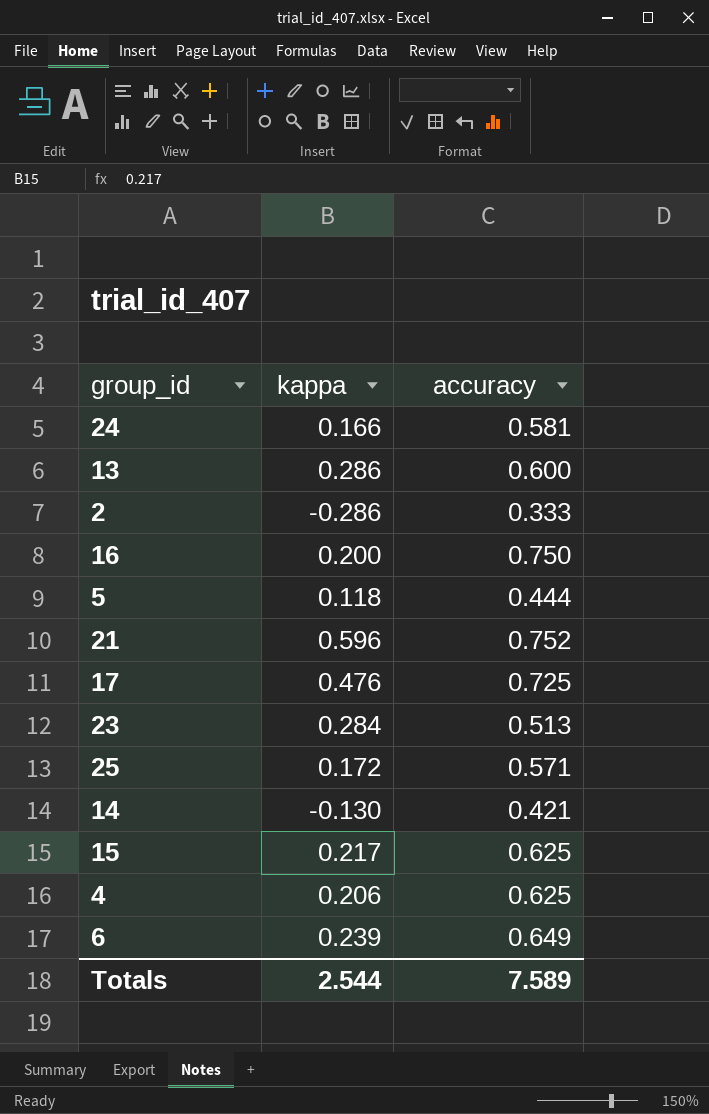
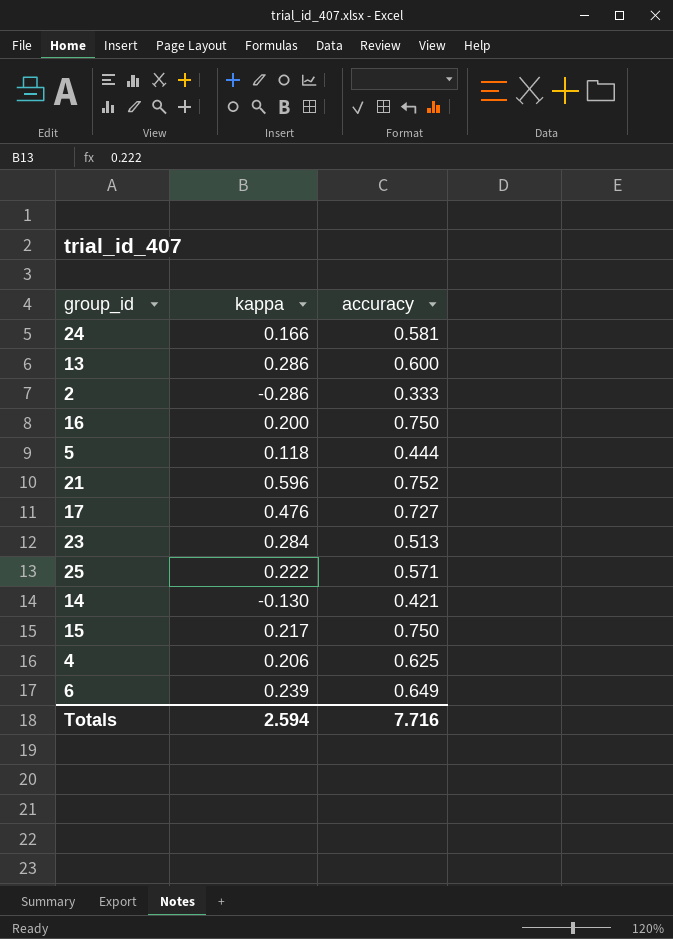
17 | accuracy: 0.725 -> 0.727
25 | kappa: 0.172 -> 0.222
15 | accuracy: 0.625 -> 0.750
Totals | kappa: 2.544 -> 2.594
Totals | accuracy: 7.589 -> 7.716

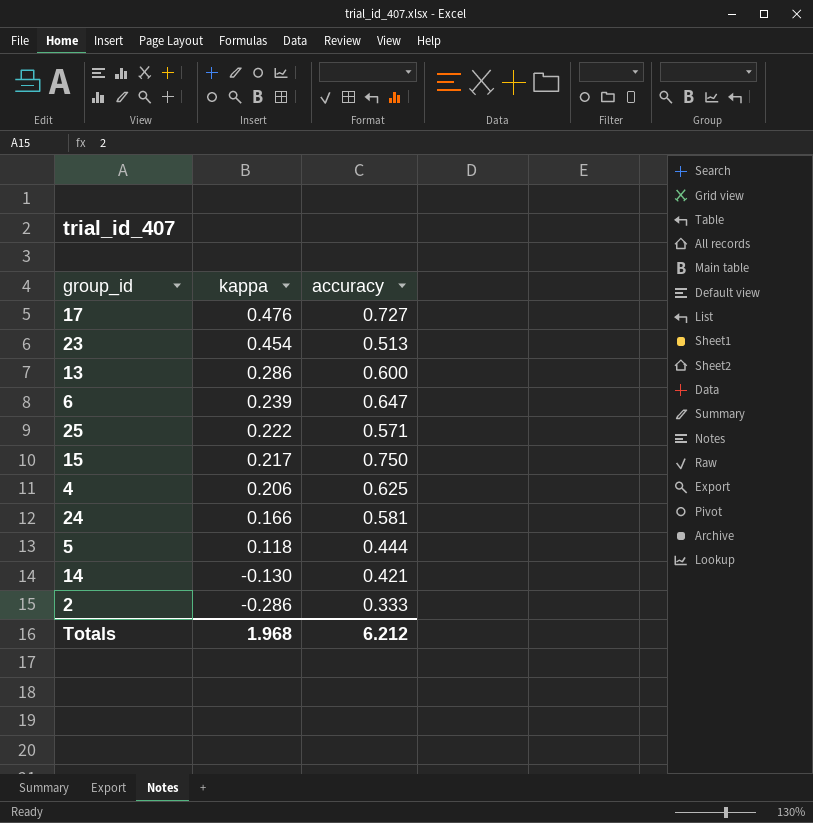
row order: none -> kappa descending
row 16: 0.200 | 0.750 -> none
row 21: 0.596 | 0.752 -> none
23 | kappa: 0.284 -> 0.454
6 | accuracy: 0.649 -> 0.647
Totals | kappa: 2.594 -> 1.968
Totals | accuracy: 7.716 -> 6.212

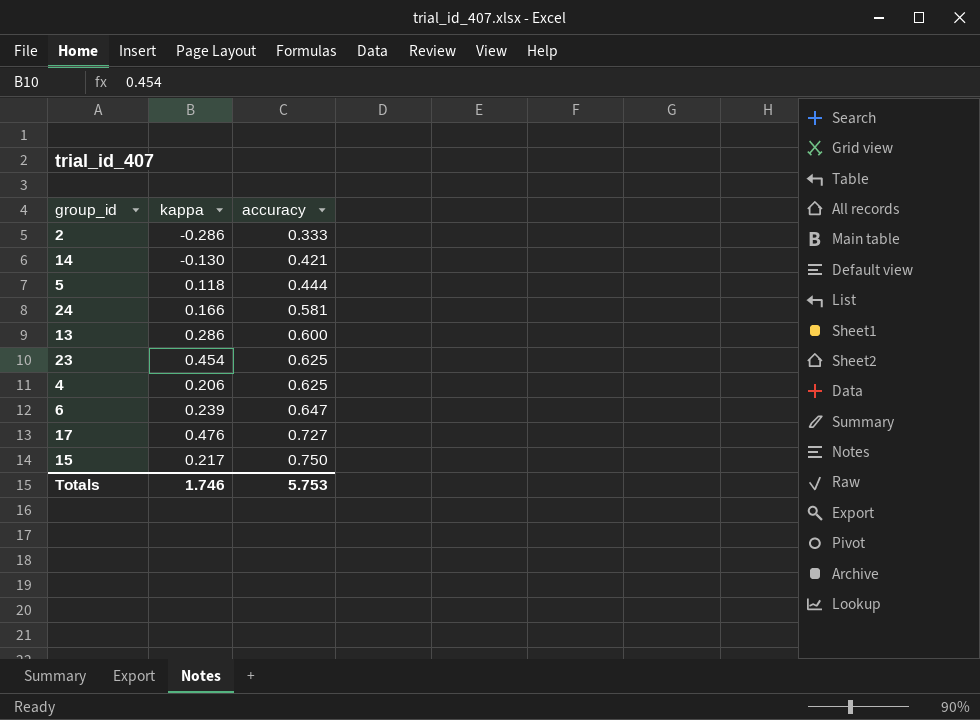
row order: kappa descending -> accuracy ascending
row 25: 0.222 | 0.571 -> none
23 | accuracy: 0.513 -> 0.625
Totals | kappa: 1.968 -> 1.746
Totals | accuracy: 6.212 -> 5.753

